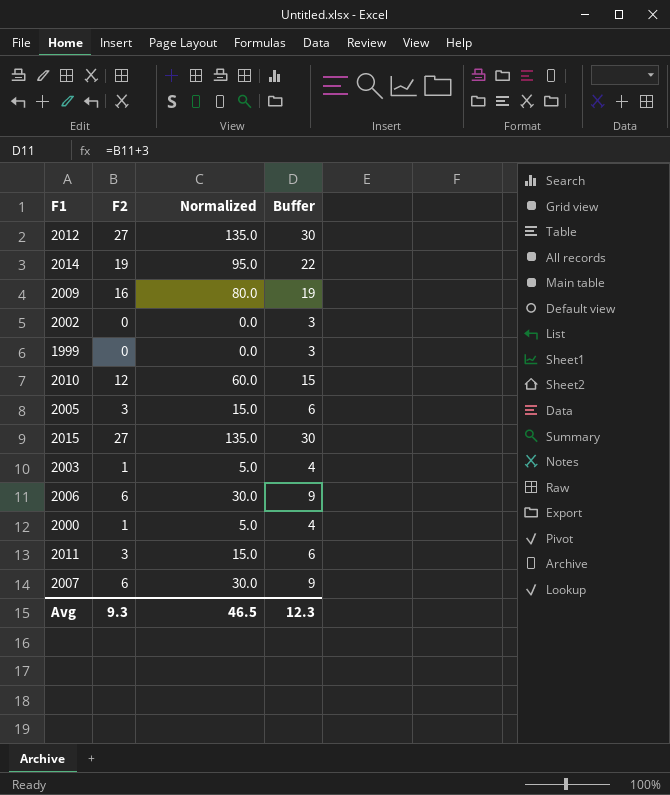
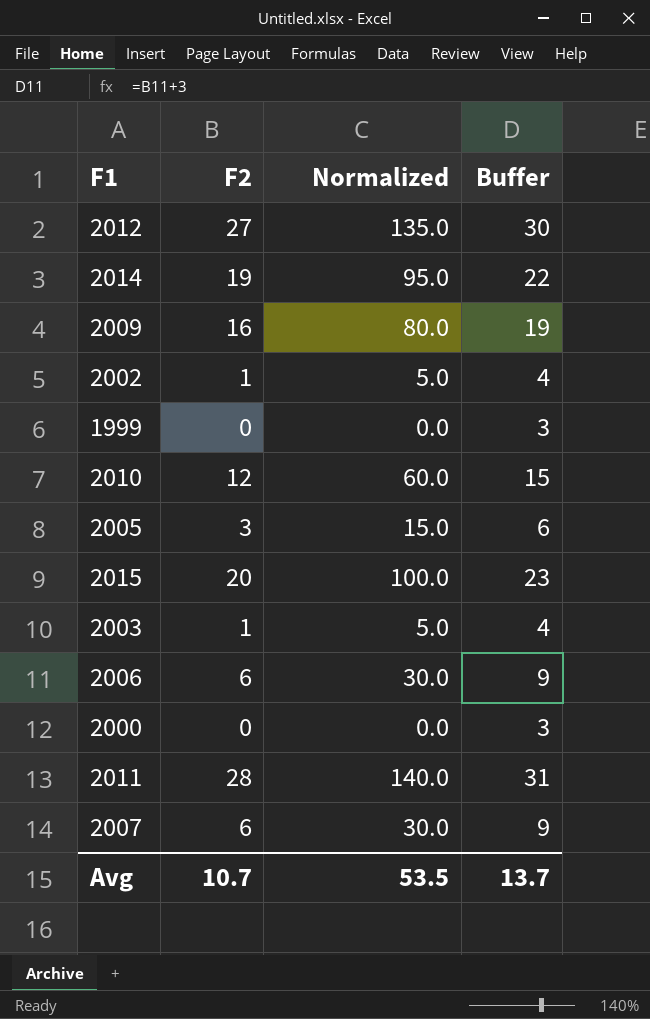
2002 | F2: 0 -> 1
2002 | Normalized: 0.0 -> 5.0
2002 | Buffer: 3 -> 4
2015 | F2: 27 -> 20
2015 | Normalized: 135.0 -> 100.0
2015 | Buffer: 30 -> 23
2000 | F2: 1 -> 0
2000 | Normalized: 5.0 -> 0.0
2000 | Buffer: 4 -> 3
2011 | F2: 3 -> 28
2011 | Normalized: 15.0 -> 140.0
2011 | Buffer: 6 -> 31
Avg | F2: 9.3 -> 10.7
Avg | Normalized: 46.5 -> 53.5
Avg | Buffer: 12.3 -> 13.7

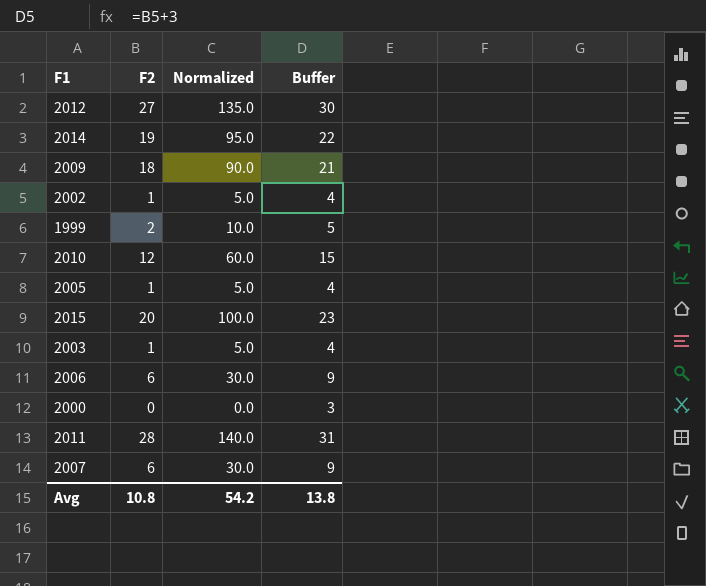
2009 | F2: 16 -> 18
2009 | Normalized: 80.0 -> 90.0
2009 | Buffer: 19 -> 21
1999 | F2: 0 -> 2
1999 | Normalized: 0.0 -> 10.0
1999 | Buffer: 3 -> 5
2005 | F2: 3 -> 1
2005 | Normalized: 15.0 -> 5.0
2005 | Buffer: 6 -> 4
Avg | F2: 10.7 -> 10.8
Avg | Normalized: 53.5 -> 54.2
Avg | Buffer: 13.7 -> 13.8

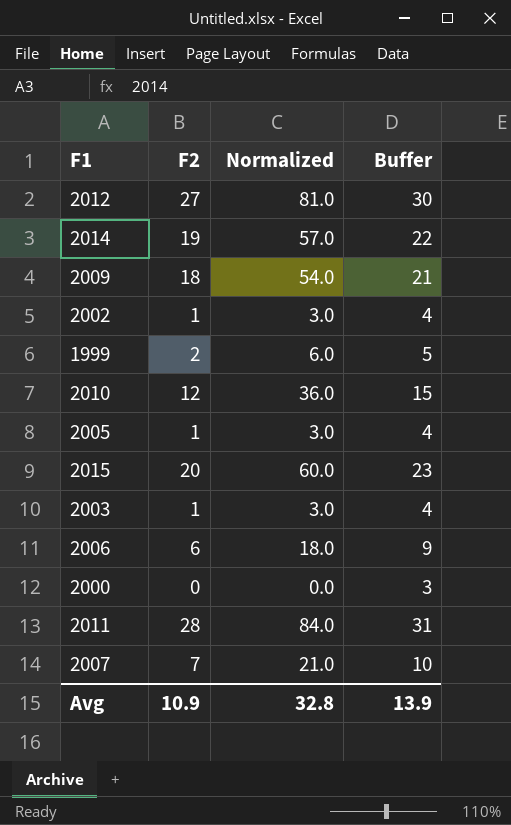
column Normalized | formula: [F2] * 5 -> [F2] * 3
2007 | F2: 6 -> 7
2007 | Buffer: 9 -> 10
Avg | F2: 10.8 -> 10.9
Avg | Normalized: 54.2 -> 32.8
Avg | Buffer: 13.8 -> 13.9

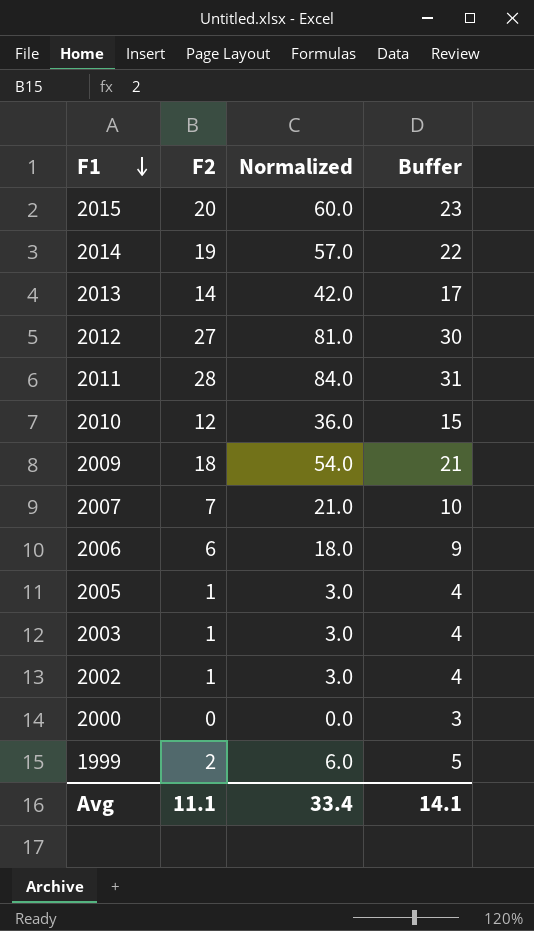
row order: none -> F1 descending
row 2013: none -> 14 | 42.0 | 17
Avg | F2: 10.9 -> 11.1
Avg | Normalized: 32.8 -> 33.4
Avg | Buffer: 13.9 -> 14.1

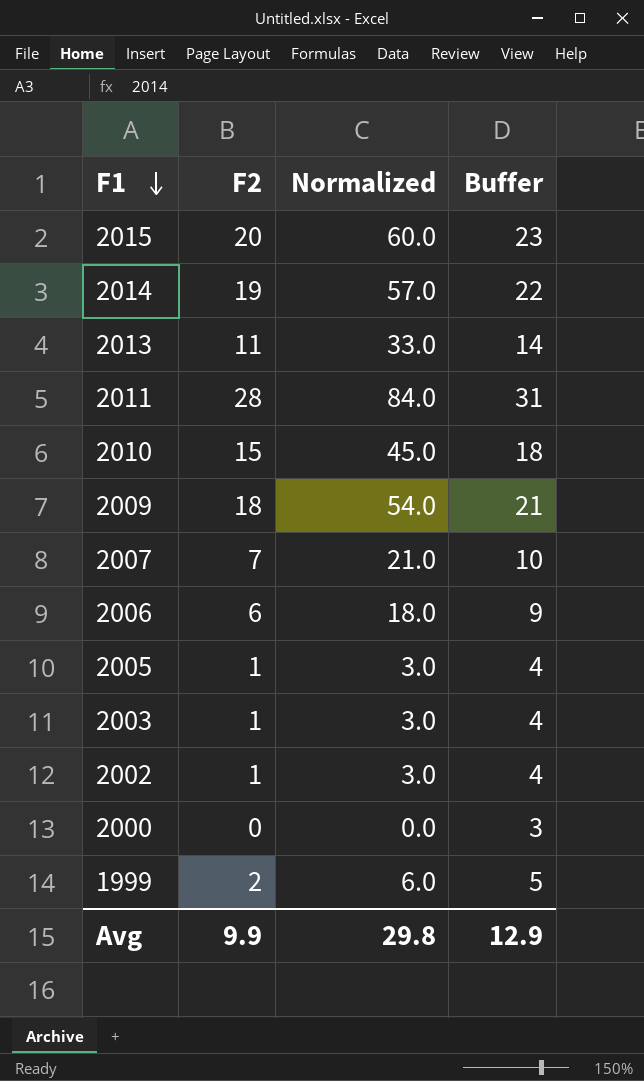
row 2012: 27 | 81.0 | 30 -> none
2013 | F2: 14 -> 11
2013 | Normalized: 42.0 -> 33.0
2013 | Buffer: 17 -> 14
2010 | F2: 12 -> 15
2010 | Normalized: 36.0 -> 45.0
2010 | Buffer: 15 -> 18
Avg | F2: 11.1 -> 9.9
Avg | Normalized: 33.4 -> 29.8
Avg | Buffer: 14.1 -> 12.9

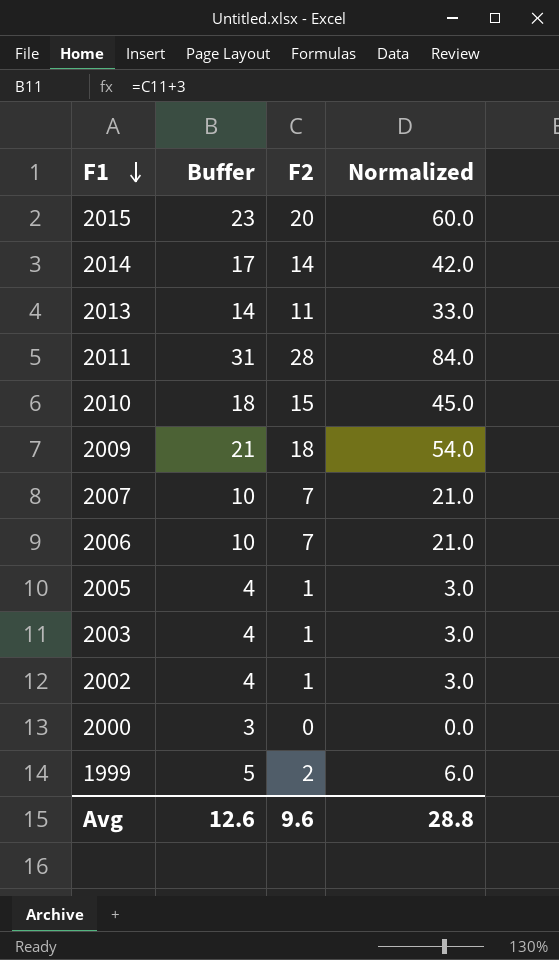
column Buffer | position: 4 -> 2
2014 | Buffer: 22 -> 17
2014 | F2: 19 -> 14
2014 | Normalized: 57.0 -> 42.0
2006 | Buffer: 9 -> 10
2006 | F2: 6 -> 7
2006 | Normalized: 18.0 -> 21.0
Avg | Buffer: 12.9 -> 12.6
Avg | F2: 9.9 -> 9.6
Avg | Normalized: 29.8 -> 28.8

